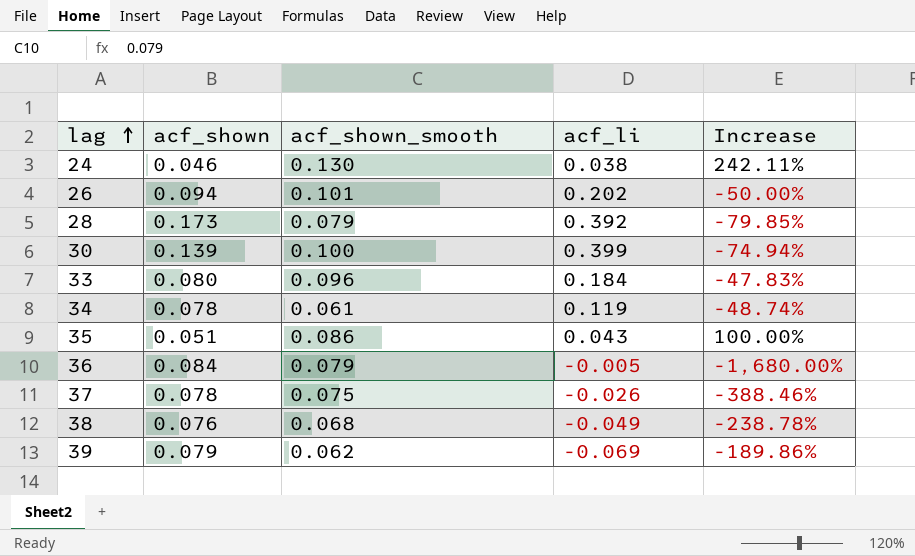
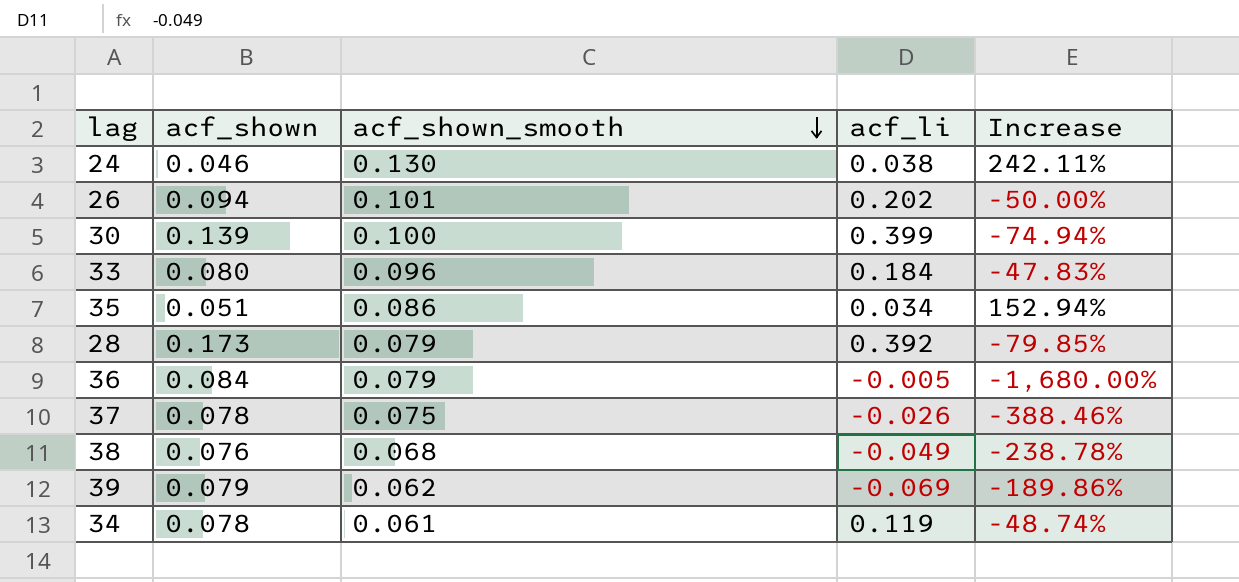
row order: lag ascending -> acf_shown_smooth descending
35 | acf_li: 0.043 -> 0.034
35 | Increase: 100.00% -> 152.94%

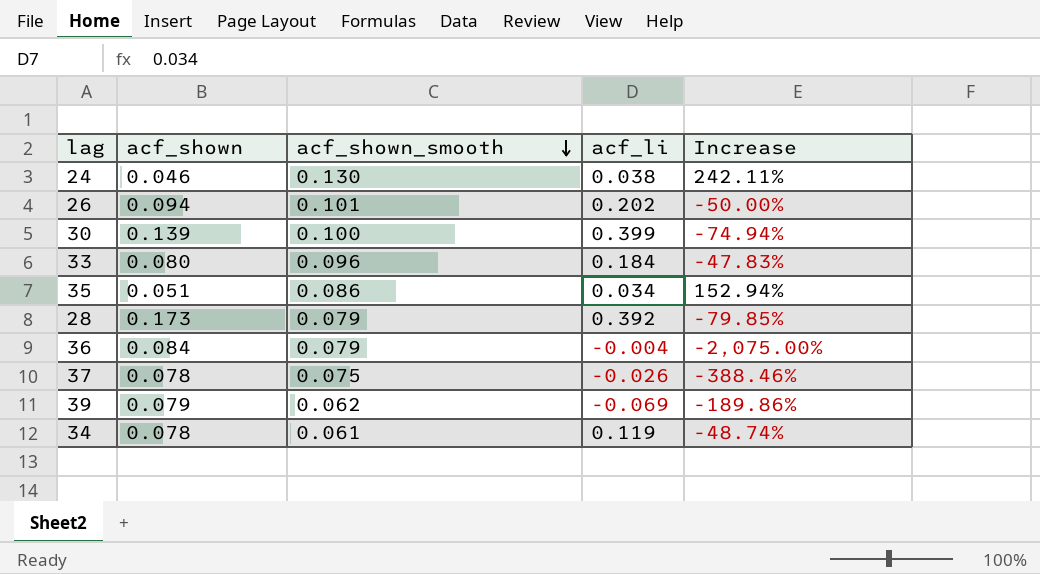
row 38: 0.076 | 0.068 | -0.049 | -238.78% -> none
36 | acf_li: -0.005 -> -0.004
36 | Increase: -1,680.00% -> -2,075.00%

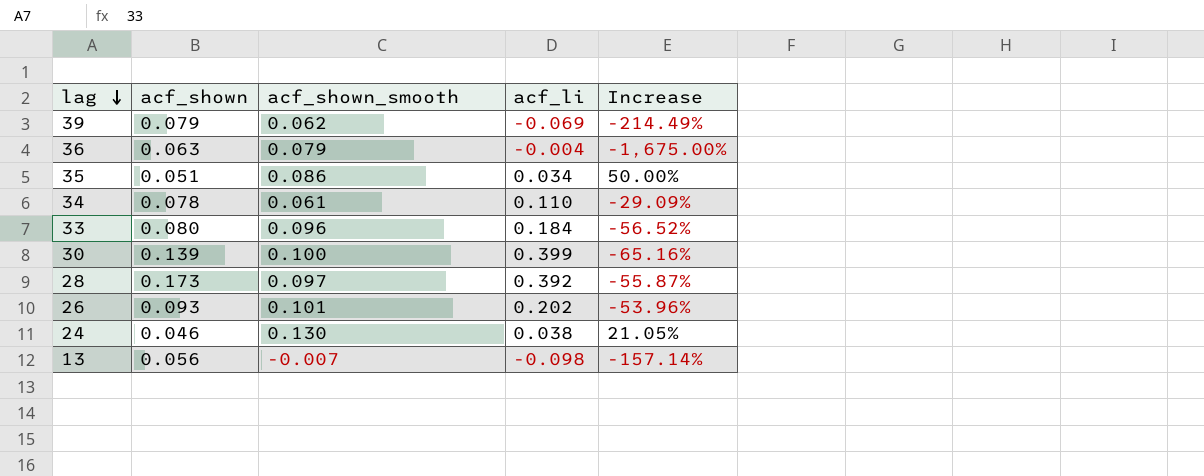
row order: acf_shown_smooth descending -> lag descending
column Increase | formula: ([acf_shown_smooth] - [acf_li]) / [acf_li] -> ([acf_shown] - [acf_li]) / [acf_li]
row 37: 0.078 | 0.075 | -0.026 | -388.46% -> none
36 | acf_shown: 0.084 -> 0.063
34 | acf_li: 0.119 -> 0.110
28 | acf_shown_smooth: 0.079 -> 0.097
26 | acf_shown: 0.094 -> 0.093
row 13: none -> 0.056 | -0.007 | -0.098 | -157.14%

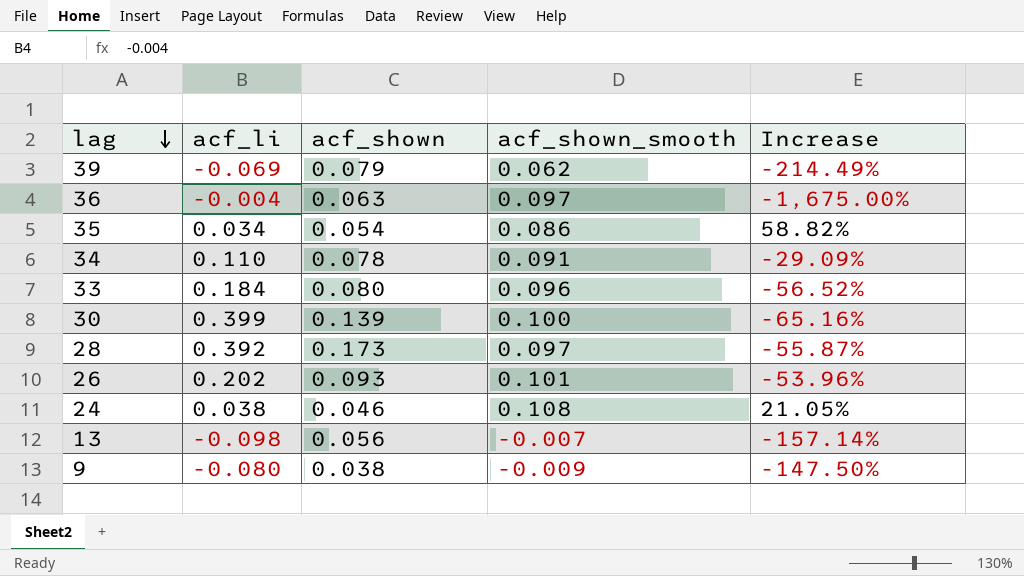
column acf_li | position: 4 -> 2
36 | acf_shown_smooth: 0.079 -> 0.097
35 | acf_shown: 0.051 -> 0.054
35 | Increase: 50.00% -> 58.82%
34 | acf_shown_smooth: 0.061 -> 0.091
24 | acf_shown_smooth: 0.130 -> 0.108
row 9: none -> -0.080 | 0.038 | -0.009 | -147.50%

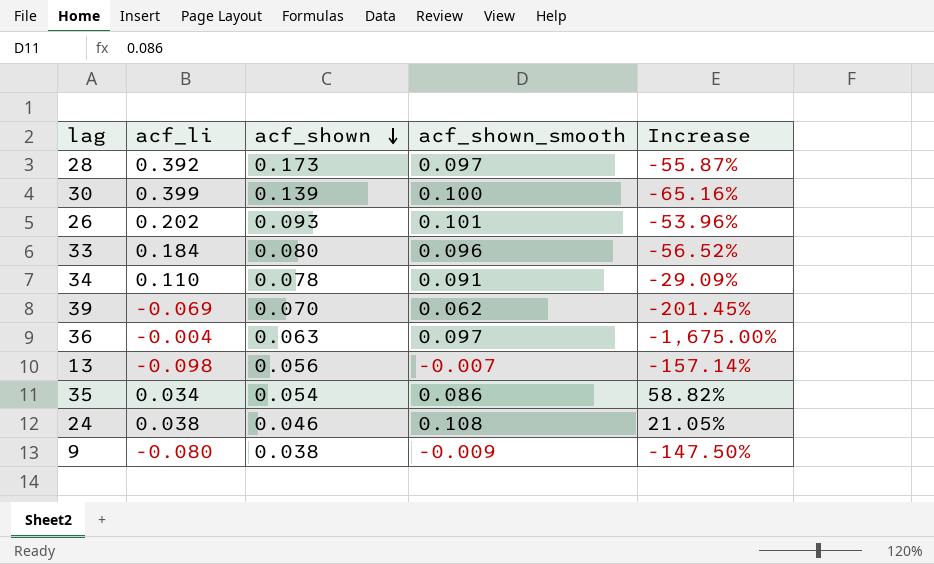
row order: lag descending -> acf_shown descending
39 | acf_shown: 0.079 -> 0.070
39 | Increase: -214.49% -> -201.45%

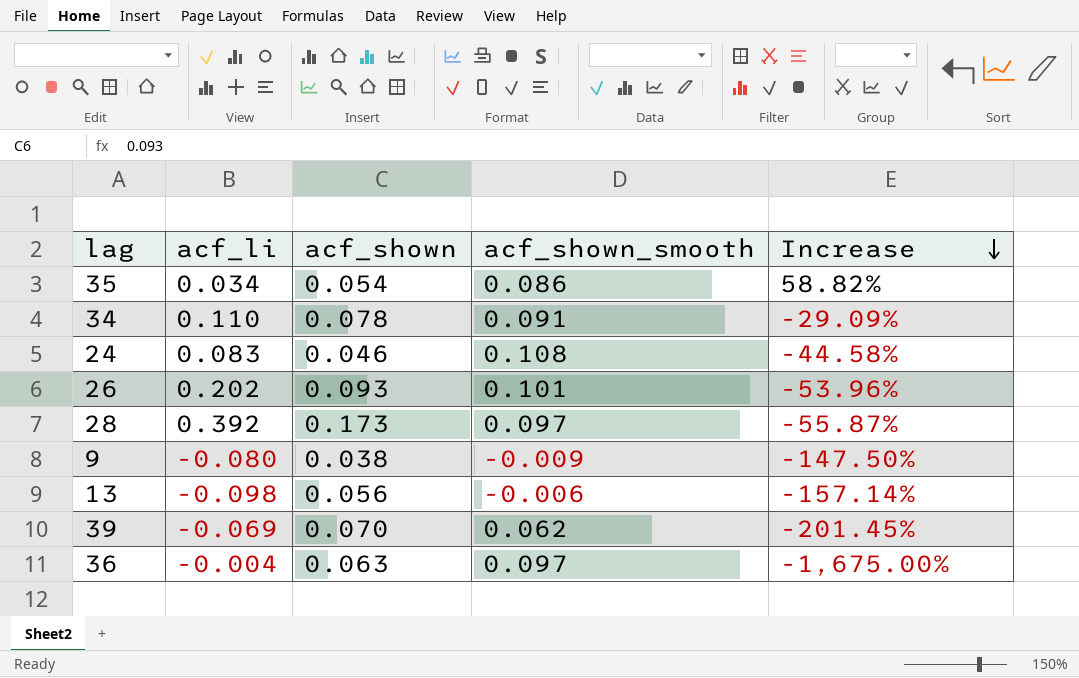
row order: acf_shown descending -> Increase descending
row 30: 0.399 | 0.139 | 0.100 | -65.16% -> none
row 33: 0.184 | 0.080 | 0.096 | -56.52% -> none
24 | acf_li: 0.038 -> 0.083
24 | Increase: 21.05% -> -44.58%
13 | acf_shown_smooth: -0.007 -> -0.006

